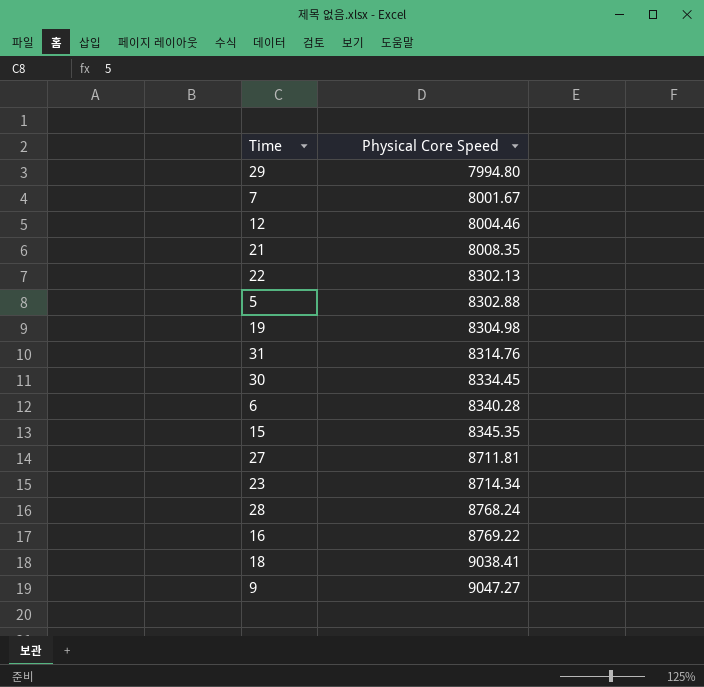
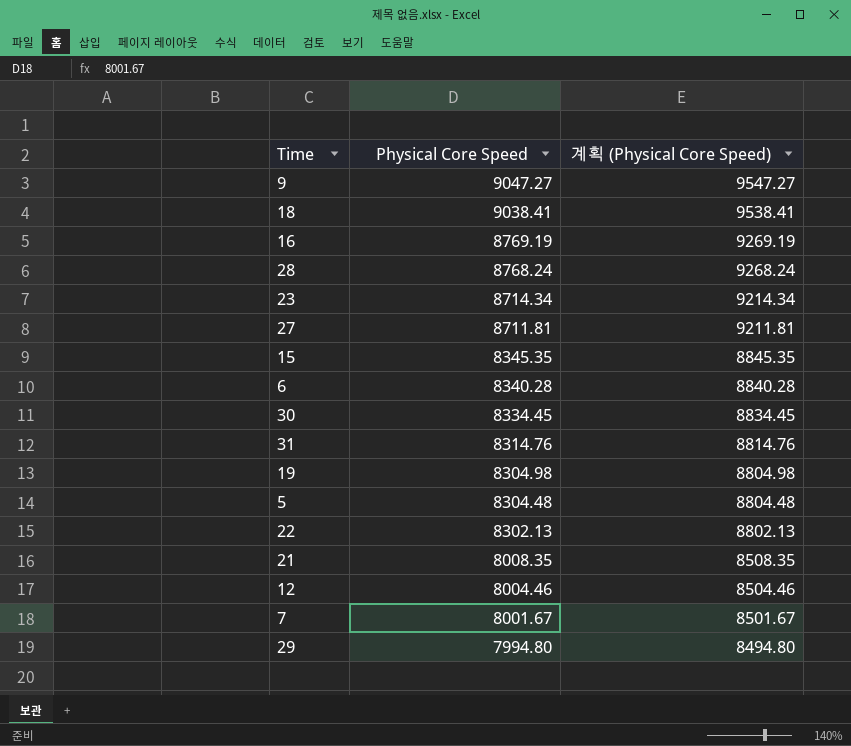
row order: Physical Core Speed ascending -> Physical Core Speed descending
column 계획 (Physical Core Speed) | formula: none -> [Physical Core Speed] + 500
16 | Physical Core Speed: 8769.22 -> 8769.19
5 | Physical Core Speed: 8302.88 -> 8304.48

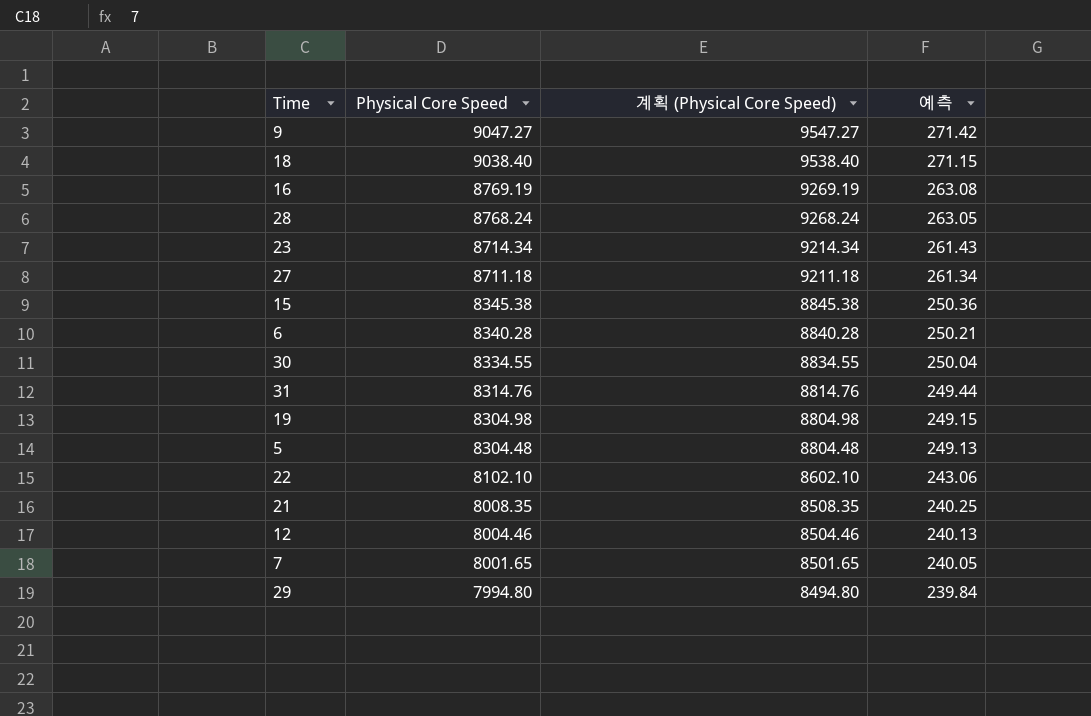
column 예측 | formula: none -> [Physical Core Speed] * 0.03
18 | Physical Core Speed: 9038.41 -> 9038.40
18 | 계획 (Physical Core Speed): 9538.41 -> 9538.40
27 | Physical Core Speed: 8711.81 -> 8711.18
27 | 계획 (Physical Core Speed): 9211.81 -> 9211.18
15 | Physical Core Speed: 8345.35 -> 8345.38
15 | 계획 (Physical Core Speed): 8845.35 -> 8845.38
30 | Physical Core Speed: 8334.45 -> 8334.55
30 | 계획 (Physical Core Speed): 8834.45 -> 8834.55
22 | Physical Core Speed: 8302.13 -> 8102.10
22 | 계획 (Physical Core Speed): 8802.13 -> 8602.10
7 | Physical Core Speed: 8001.67 -> 8001.65
7 | 계획 (Physical Core Speed): 8501.67 -> 8501.65

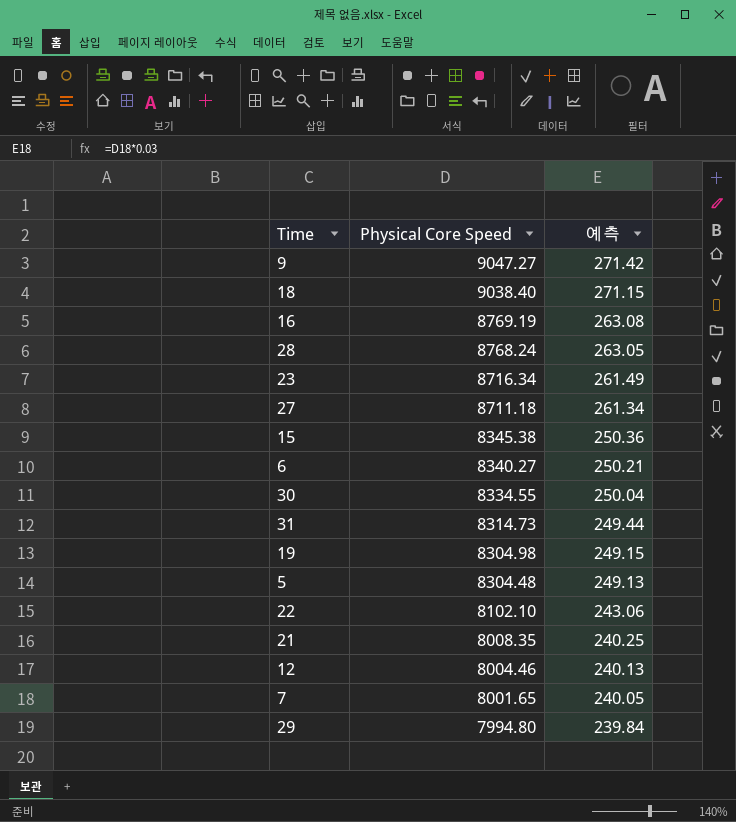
column 계획 (Physical Core Speed) | formula: [Physical Core Speed] + 500 -> none
23 | Physical Core Speed: 8714.34 -> 8716.34
23 | 예측: 261.43 -> 261.49
6 | Physical Core Speed: 8340.28 -> 8340.27
31 | Physical Core Speed: 8314.76 -> 8314.73

